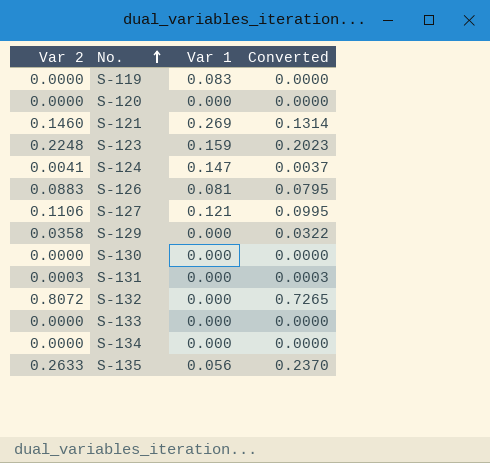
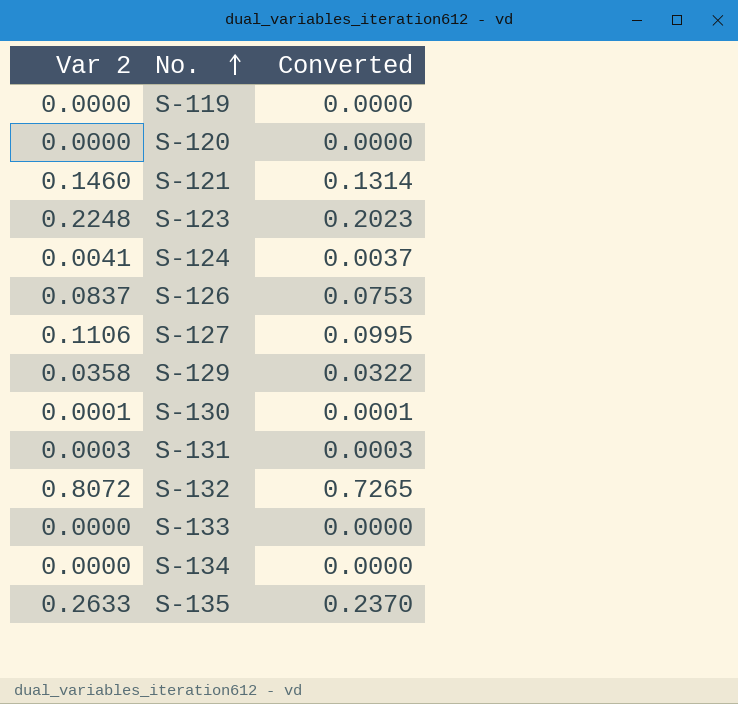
column Var 1 | position: 3 -> none
S-126 | Var 2: 0.0883 -> 0.0837
S-126 | Converted: 0.0795 -> 0.0753
S-130 | Var 2: 0.0000 -> 0.0001
S-130 | Converted: 0.0000 -> 0.0001

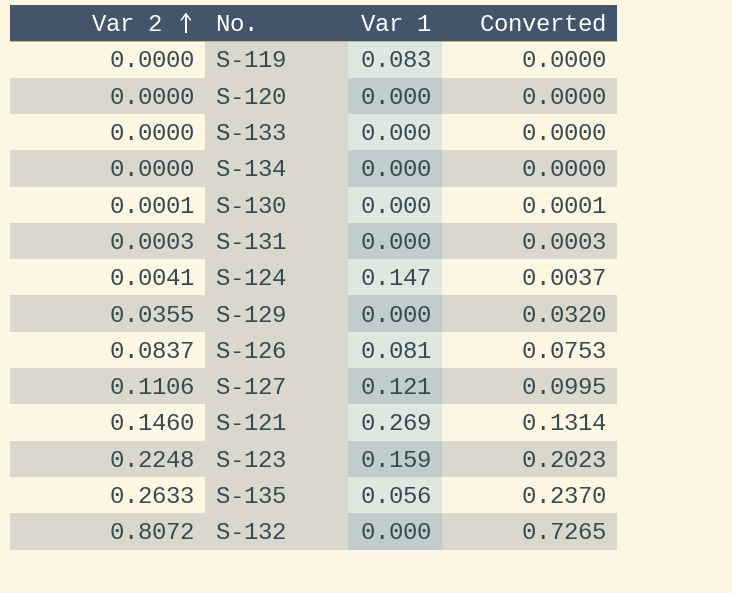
row order: No. ascending -> Var 2 ascending
column Var 1 | position: none -> 3
S-129 | Var 2: 0.0358 -> 0.0355
S-129 | Converted: 0.0322 -> 0.0320

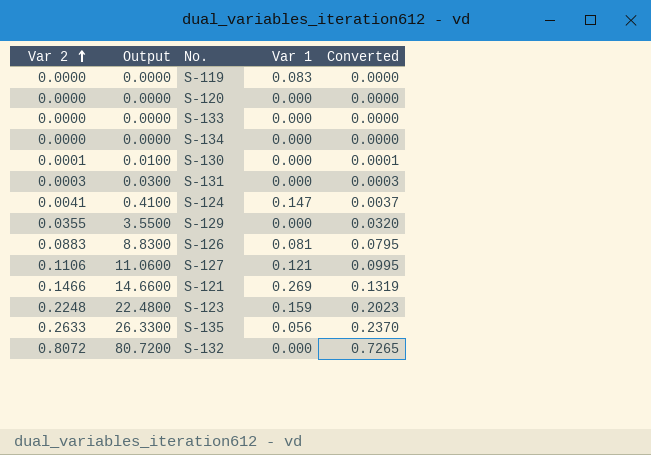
column Output | formula: none -> [Var 2] * 100
S-126 | Var 2: 0.0837 -> 0.0883
S-126 | Converted: 0.0753 -> 0.0795
S-121 | Var 2: 0.1460 -> 0.1466
S-121 | Converted: 0.1314 -> 0.1319

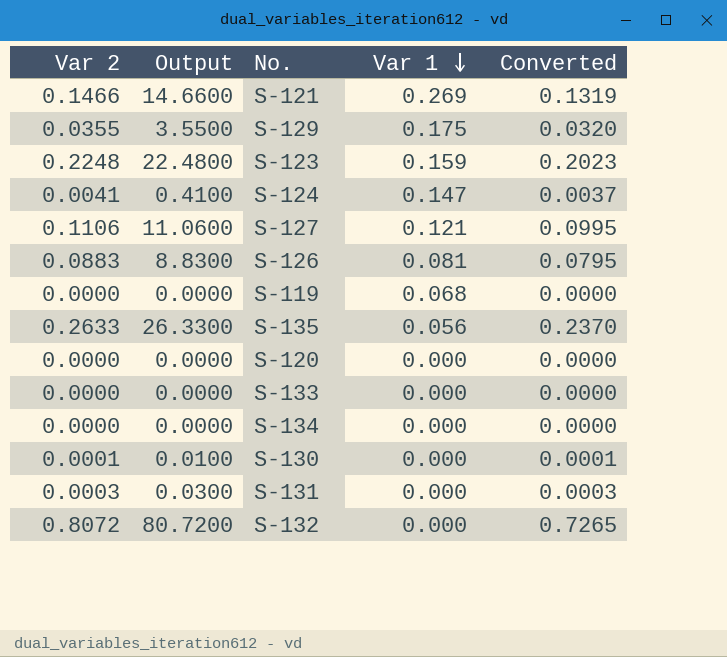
row order: Var 2 ascending -> Var 1 descending
S-129 | Var 1: 0.000 -> 0.175
S-119 | Var 1: 0.083 -> 0.068

